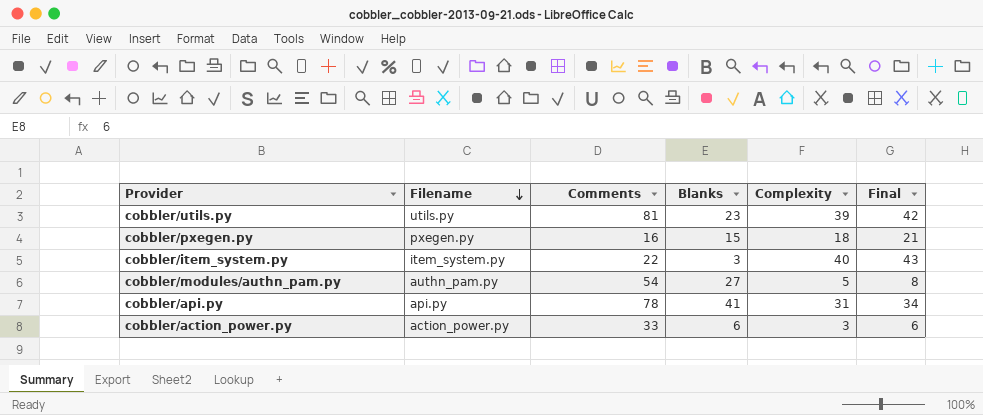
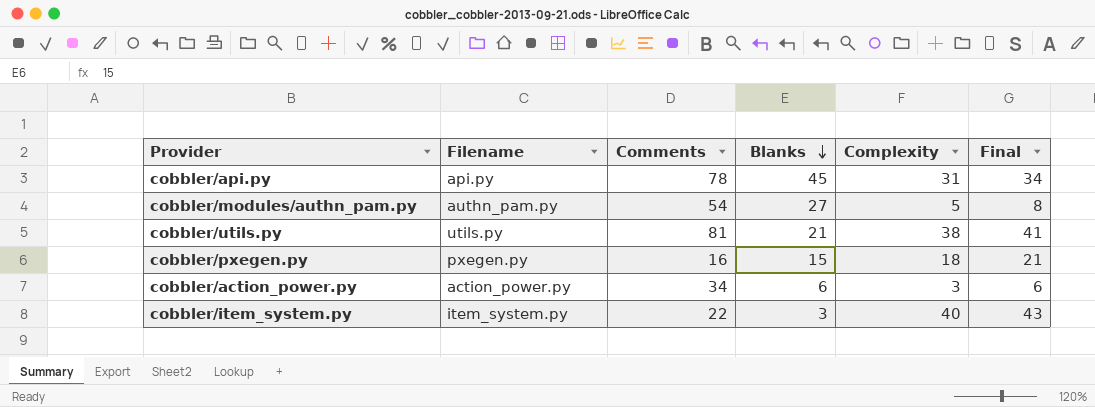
row order: Filename descending -> Blanks descending
cobbler/api.py | Blanks: 41 -> 45
cobbler/utils.py | Blanks: 23 -> 21
cobbler/utils.py | Complexity: 39 -> 38
cobbler/utils.py | Final: 42 -> 41
cobbler/action_power.py | Comments: 33 -> 34

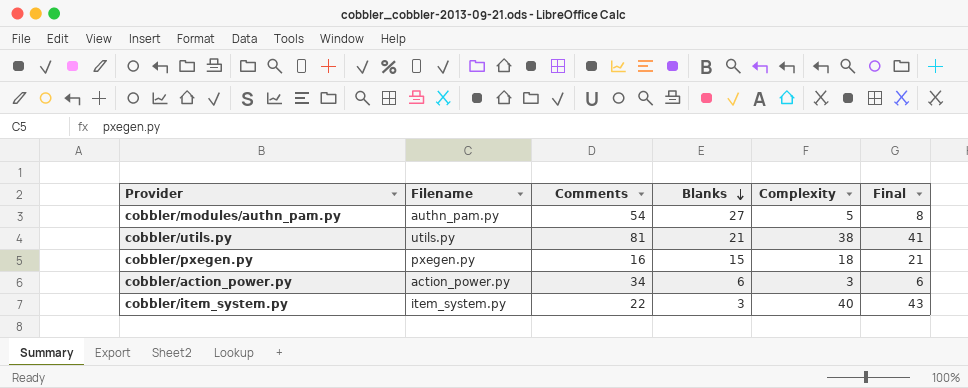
row cobbler/api.py: api.py | 78 | 45 | 31 | 34 -> none

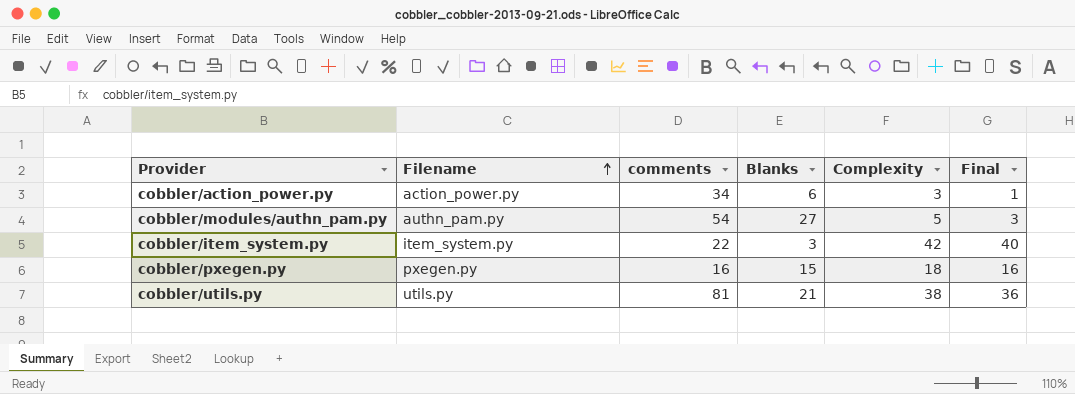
row order: Blanks descending -> Filename ascending
column name: Comments -> comments
column Final | formula: [Complexity] + 3 -> [Complexity] - 2
cobbler/item_system.py | Complexity: 40 -> 42

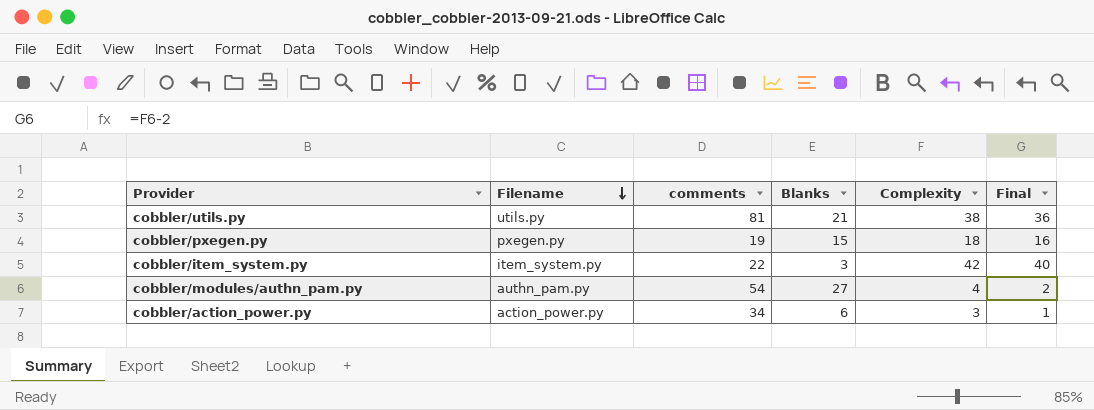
row order: Filename ascending -> Filename descending
cobbler/pxegen.py | comments: 16 -> 19
cobbler/modules/authn_pam.py | Complexity: 5 -> 4
cobbler/modules/authn_pam.py | Final: 3 -> 2

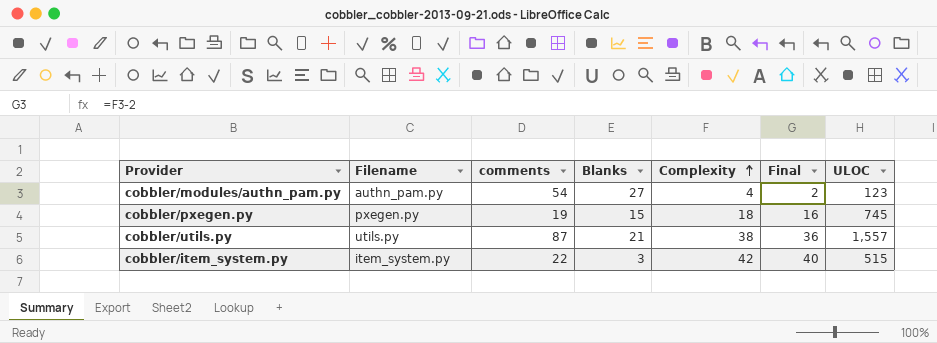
row order: Filename descending -> Complexity ascending
column ULOC | position: none -> 7
row cobbler/action_power.py: action_power.py | 34 | 6 | 3 | 1 -> none
cobbler/utils.py | comments: 81 -> 87

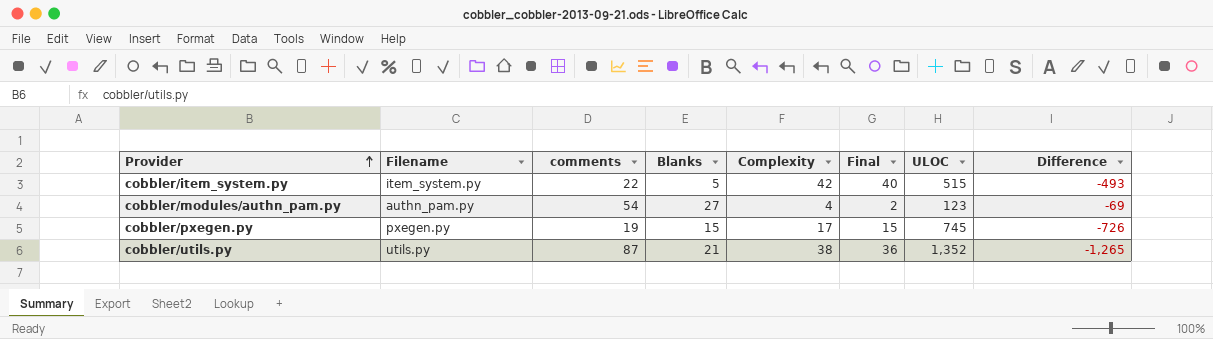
row order: Complexity ascending -> Provider ascending
column Difference | formula: none -> [comments] - [ULOC]
cobbler/item_system.py | Blanks: 3 -> 5
cobbler/pxegen.py | Complexity: 18 -> 17
cobbler/pxegen.py | Final: 16 -> 15
cobbler/utils.py | ULOC: 1,557 -> 1,352

